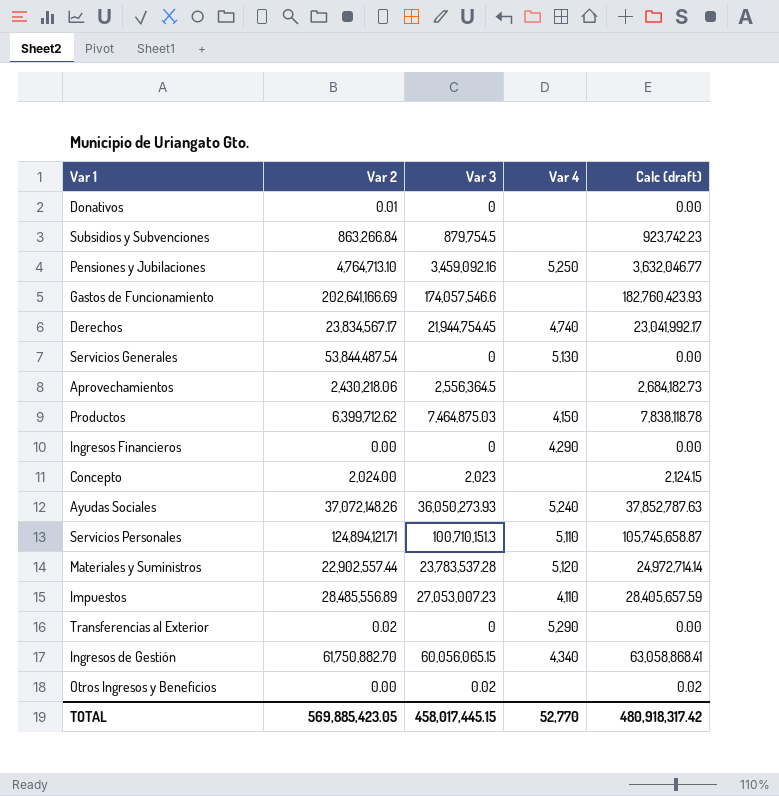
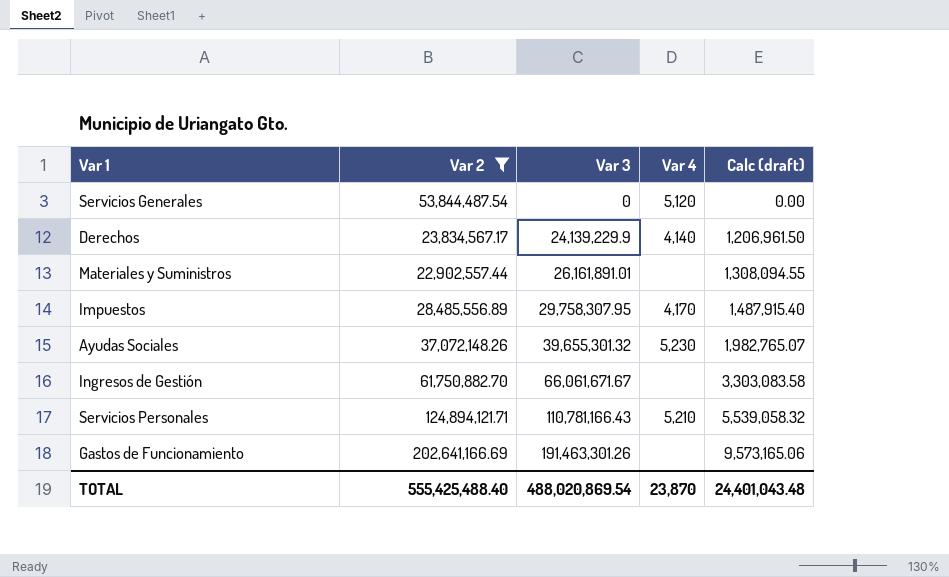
filter: none -> Var 2 >= 22,902,557.44
row order: none -> Var 3 ascending
column Calc (draft) | formula: [Var 3] * 1.05 -> [Var 3] * 0.05
Servicios Generales | Var 4: 5,130 -> 5,120
Derechos | Var 3: 21,944,754.45 -> 24,139,229.9
Derechos | Var 4: 4,740 -> 4,140
Materiales y Suministros | Var 3: 23,783,537.28 -> 26,161,891.01
Materiales y Suministros | Var 4: 5,120 -> none
Impuestos | Var 3: 27,053,007.23 -> 29,758,307.95
Impuestos | Var 4: 4,110 -> 4,170
Ayudas Sociales | Var 3: 36,050,273.93 -> 39,655,301.32
Ayudas Sociales | Var 4: 5,240 -> 5,230
Ingresos de Gestión | Var 3: 60,056,065.15 -> 66,061,671.67
Ingresos de Gestión | Var 4: 4,340 -> none
Servicios Personales | Var 3: 100,710,151.3 -> 110,781,166.43
Servicios Personales | Var 4: 5,110 -> 5,210
Gastos de Funcionamiento | Var 3: 174,057,546.6 -> 191,463,301.26
TOTAL | Var 2: 569,885,423.05 -> 555,425,488.40
TOTAL | Var 3: 458,017,445.15 -> 488,020,869.54
TOTAL | Var 4: 52,770 -> 23,870
TOTAL | Calc (draft): 480,918,317.42 -> 24,401,043.48

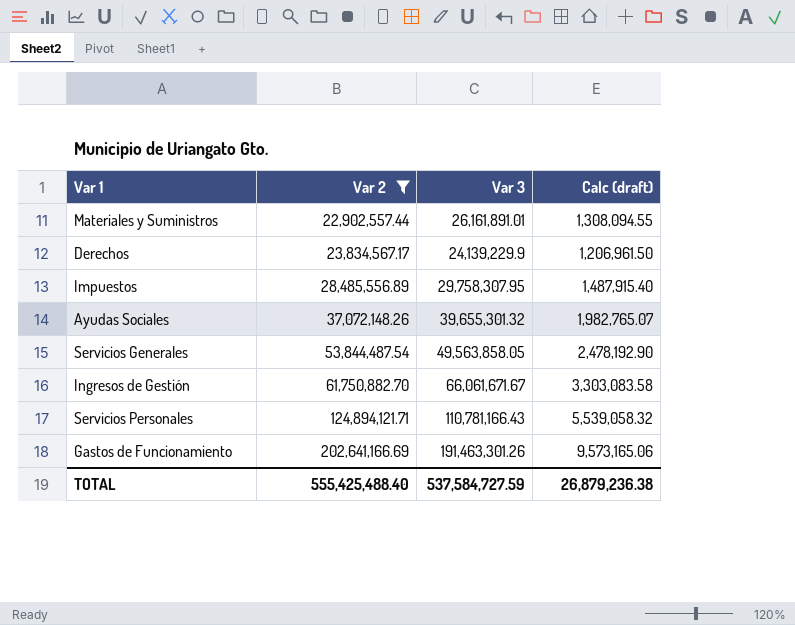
row order: Var 3 ascending -> Var 2 ascending
column Var 4 | position: 4 -> none
Servicios Generales | Var 3: 0 -> 49,563,858.05
Servicios Generales | Calc (draft): 0.00 -> 2,478,192.90
TOTAL | Var 3: 488,020,869.54 -> 537,584,727.59
TOTAL | Calc (draft): 24,401,043.48 -> 26,879,236.38

